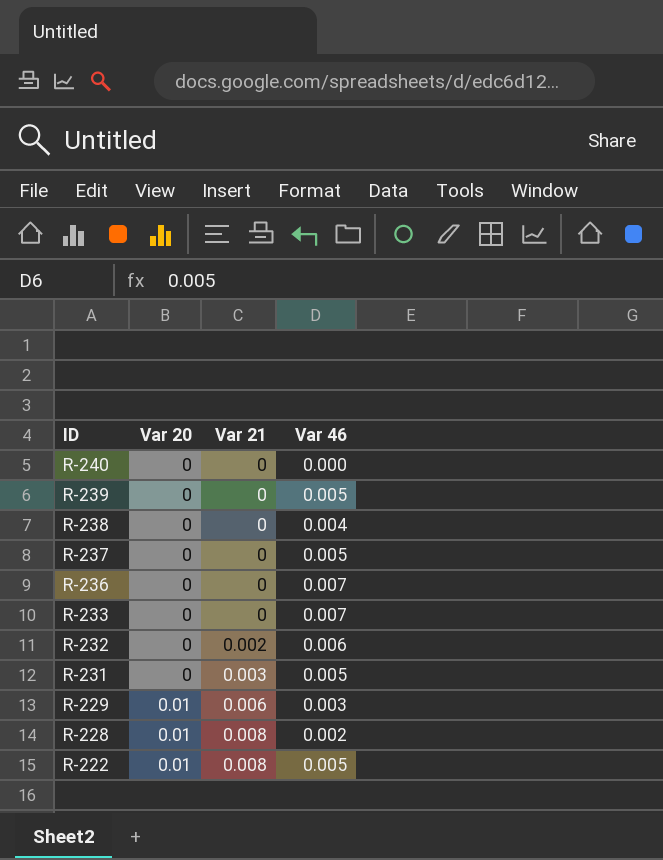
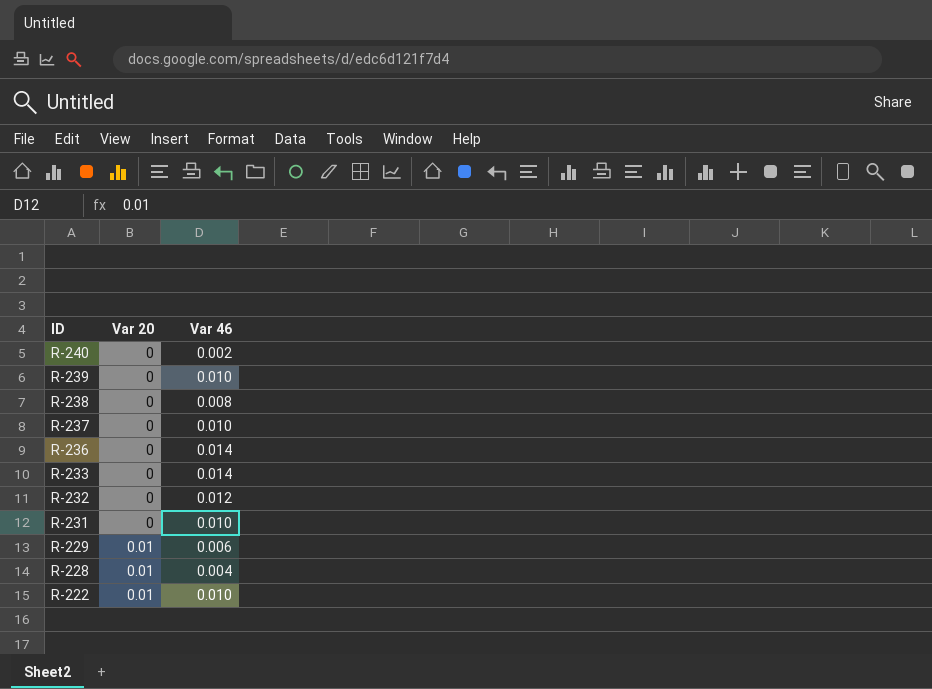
column Var 21 | position: 3 -> none
R-240 | Var 46: 0.000 -> 0.002
R-239 | Var 46: 0.005 -> 0.010
R-238 | Var 46: 0.004 -> 0.008
R-237 | Var 46: 0.005 -> 0.010
R-236 | Var 46: 0.007 -> 0.014
R-233 | Var 46: 0.007 -> 0.014
R-232 | Var 46: 0.006 -> 0.012
R-231 | Var 46: 0.005 -> 0.010
R-229 | Var 46: 0.003 -> 0.006
R-228 | Var 46: 0.002 -> 0.004
R-222 | Var 46: 0.005 -> 0.010

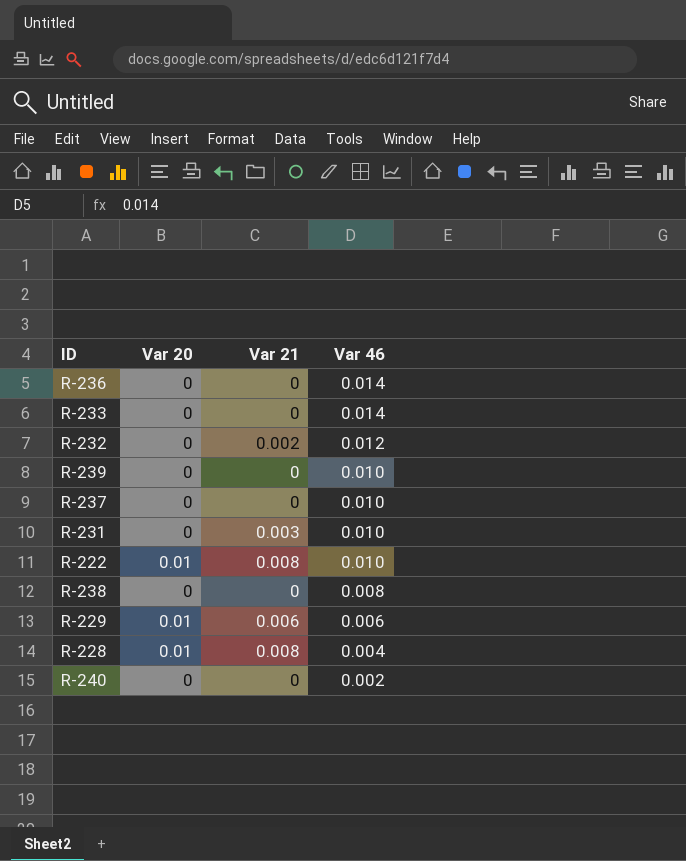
row order: ID descending -> Var 46 descending
column Var 21 | position: none -> 3

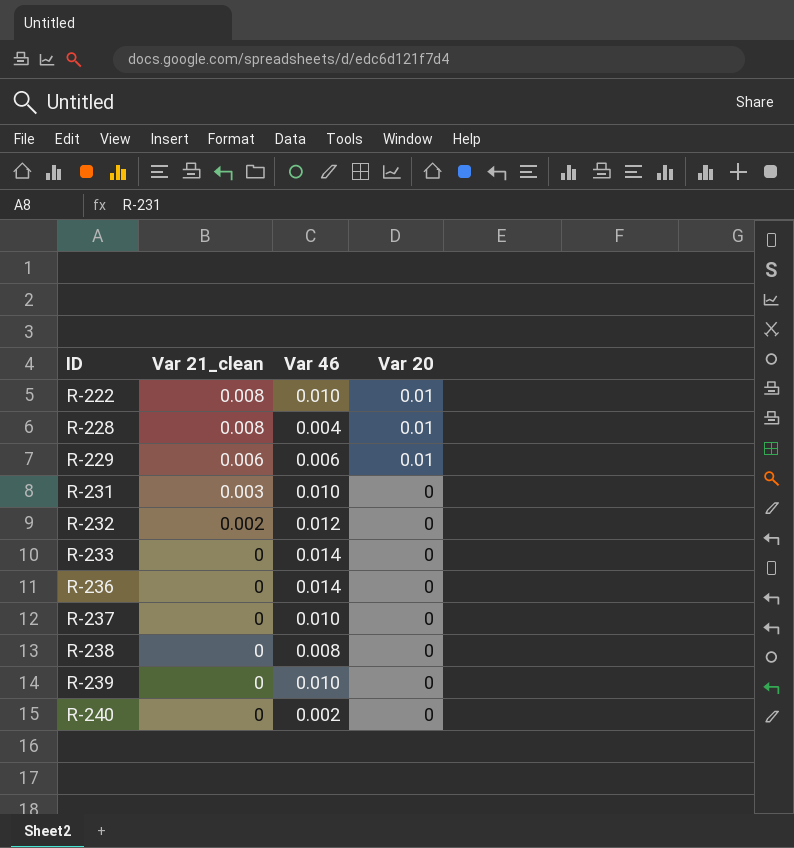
row order: Var 46 descending -> ID ascending
column name: Var 21 -> Var 21_clean
column Var 20 | position: 2 -> 4

